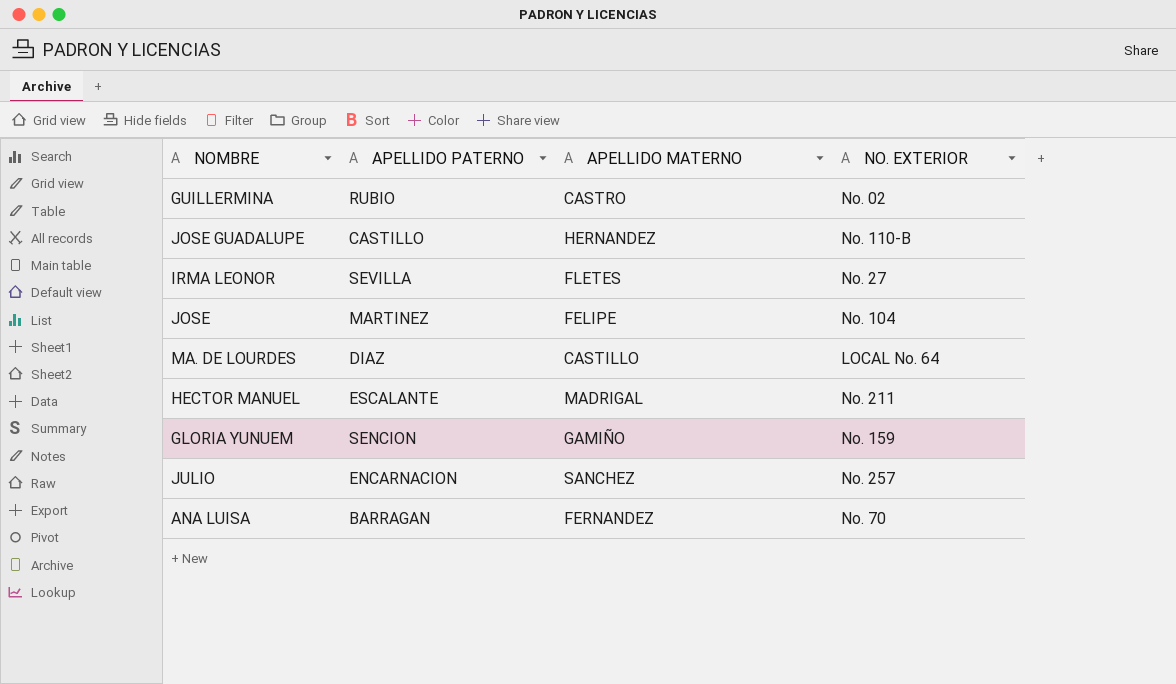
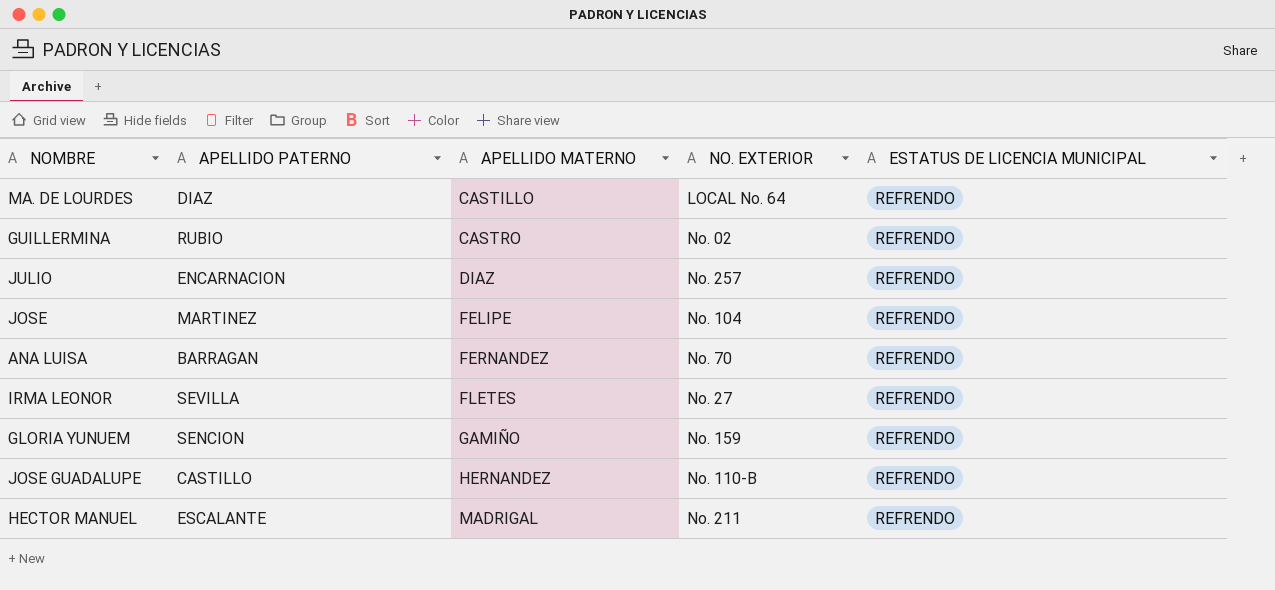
row order: none -> APELLIDO MATERNO ascending
column ESTATUS DE LICENCIA MUNICIPAL | position: none -> 5
JULIO | APELLIDO MATERNO: SANCHEZ -> DIAZ

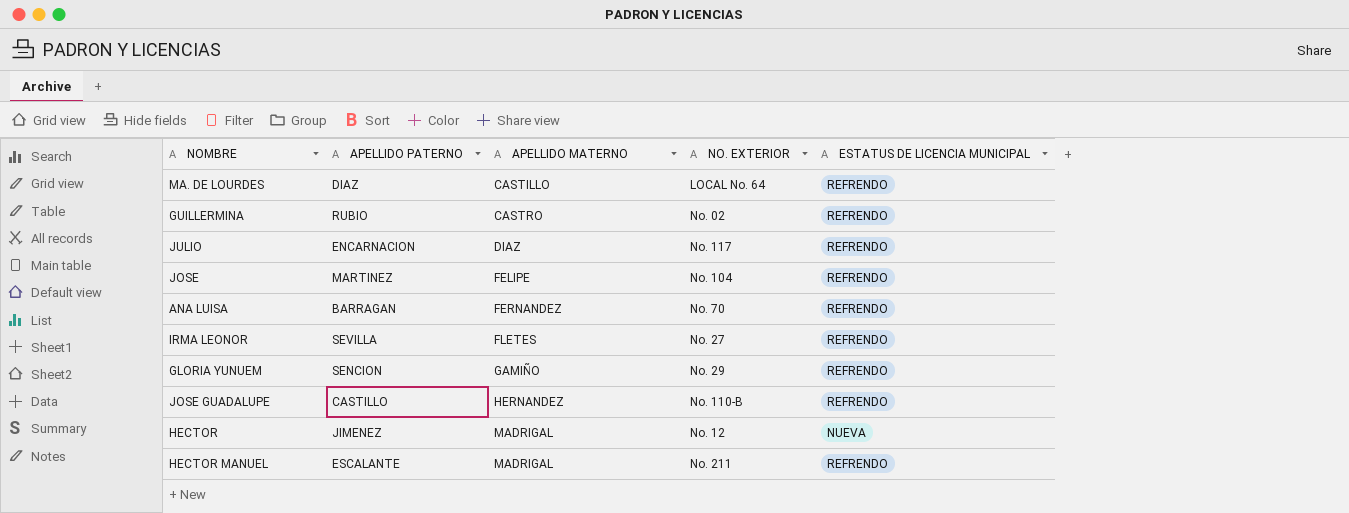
JULIO | NO. EXTERIOR: No. 257 -> No. 117
GLORIA YUNUEM | NO. EXTERIOR: No. 159 -> No. 29
row HECTOR: none -> JIMENEZ | MADRIGAL | No. 12 | NUEVA

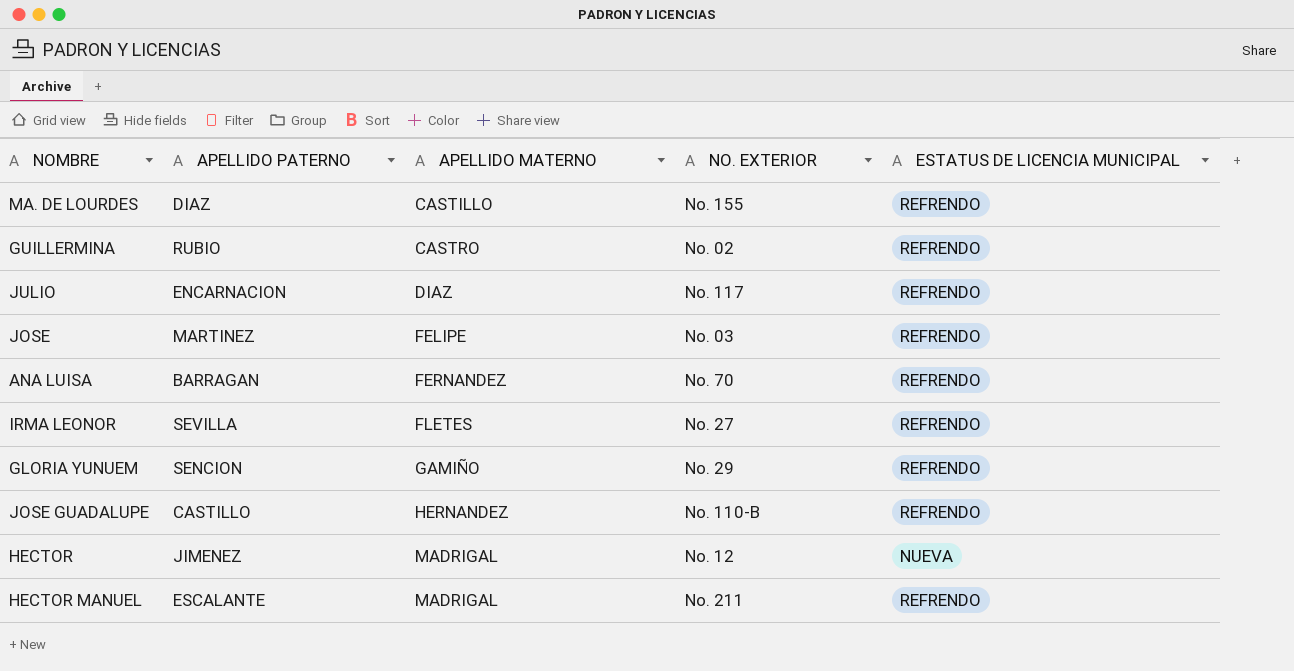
MA. DE LOURDES | NO. EXTERIOR: LOCAL No. 64 -> No. 155
JOSE | NO. EXTERIOR: No. 104 -> No. 03

